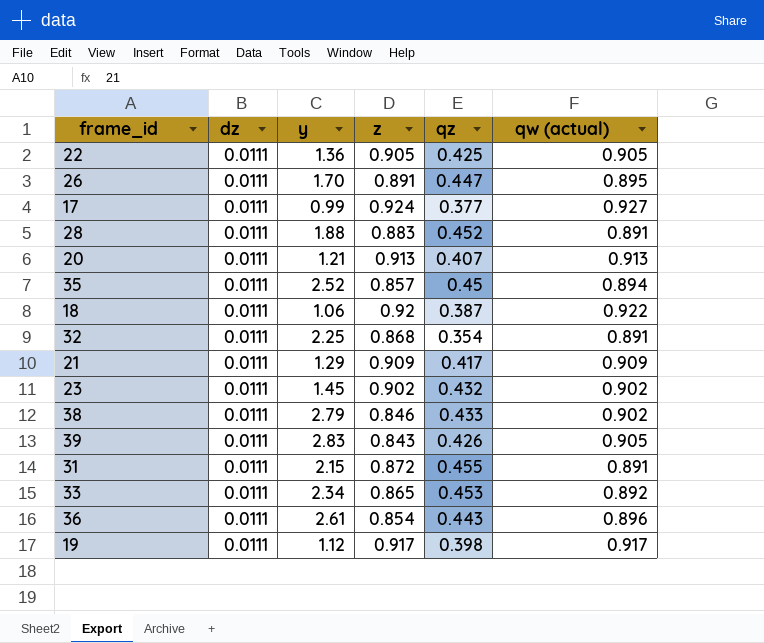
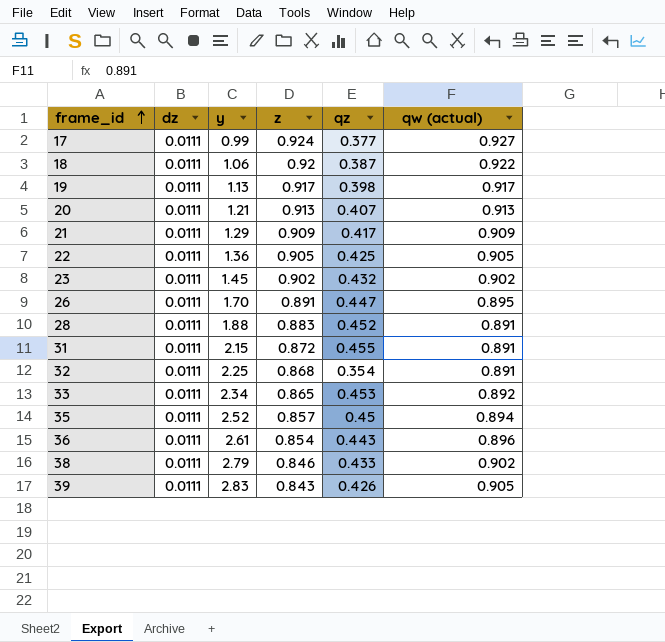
row order: none -> frame_id ascending
19 | y: 1.12 -> 1.13

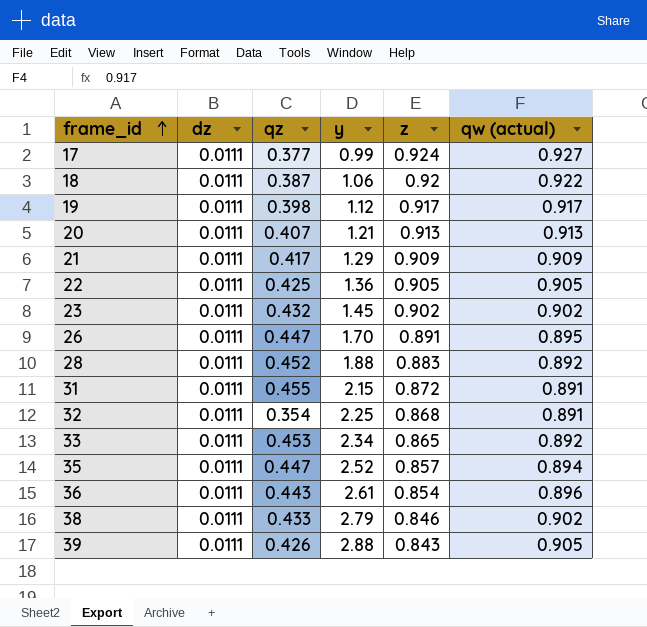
column qz | position: 5 -> 3
19 | y: 1.13 -> 1.12
28 | qw (actual): 0.891 -> 0.892
35 | qz: 0.45 -> 0.447
39 | y: 2.83 -> 2.88

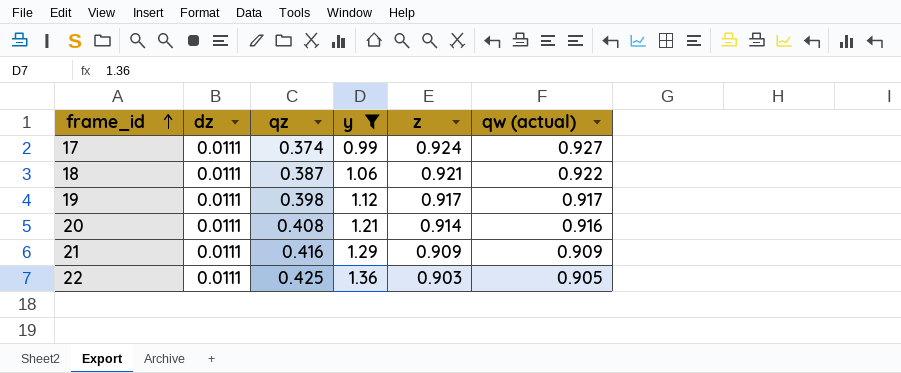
filter: none -> y <= 1.36
17 | qz: 0.377 -> 0.374
18 | z: 0.92 -> 0.921
20 | qz: 0.407 -> 0.408
20 | z: 0.913 -> 0.914
20 | qw (actual): 0.913 -> 0.916
21 | qz: 0.417 -> 0.416
22 | z: 0.905 -> 0.903

